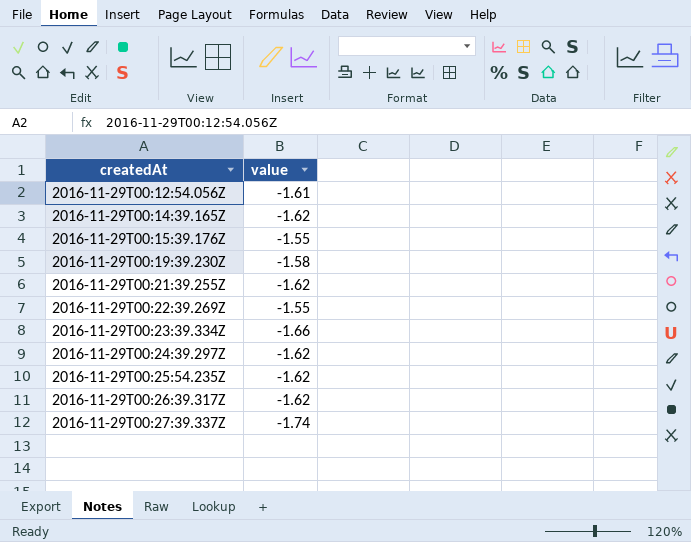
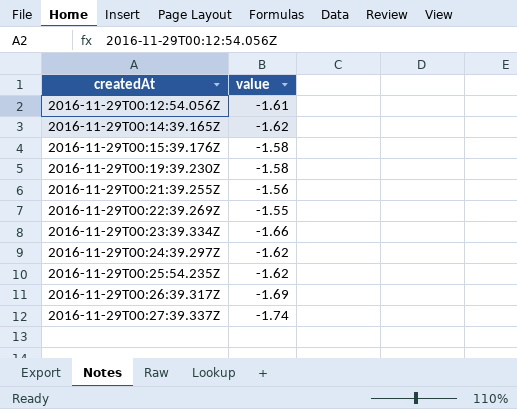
2016-11-29T00:15:39.176Z | value: -1.55 -> -1.58
2016-11-29T00:21:39.255Z | value: -1.62 -> -1.56
2016-11-29T00:26:39.317Z | value: -1.62 -> -1.69

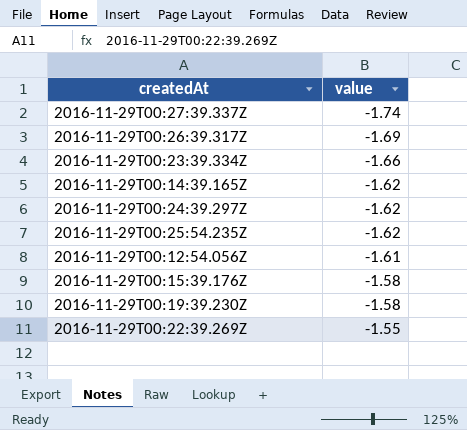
row order: createdAt ascending -> value ascending
row 2016-11-29T00:21:39.255Z: -1.56 -> none

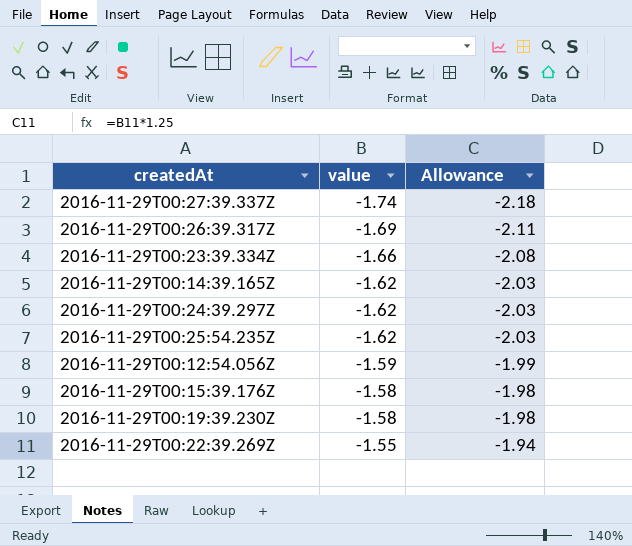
column Allowance | formula: none -> [value] * 1.25
2016-11-29T00:12:54.056Z | value: -1.61 -> -1.59

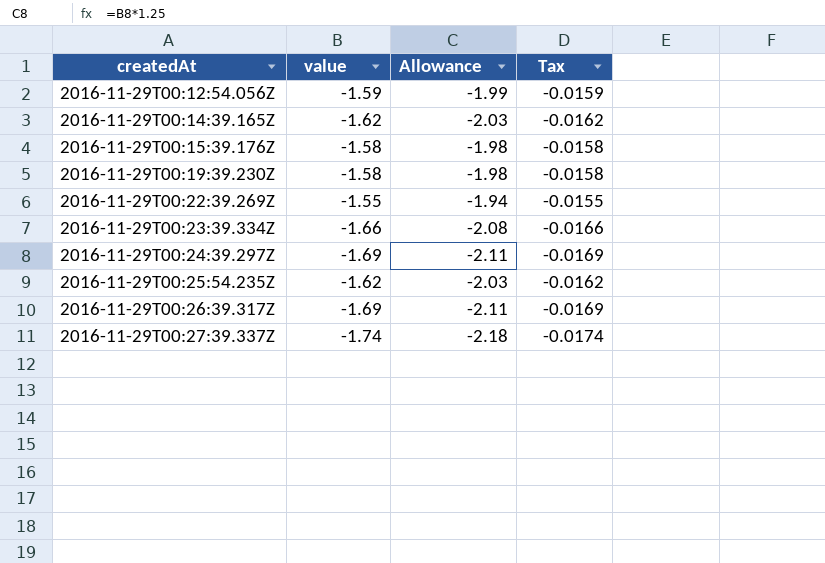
row order: value ascending -> createdAt ascending
column Tax | formula: none -> [value] * 0.01
2016-11-29T00:24:39.297Z | value: -1.62 -> -1.69
2016-11-29T00:24:39.297Z | Allowance: -2.03 -> -2.11

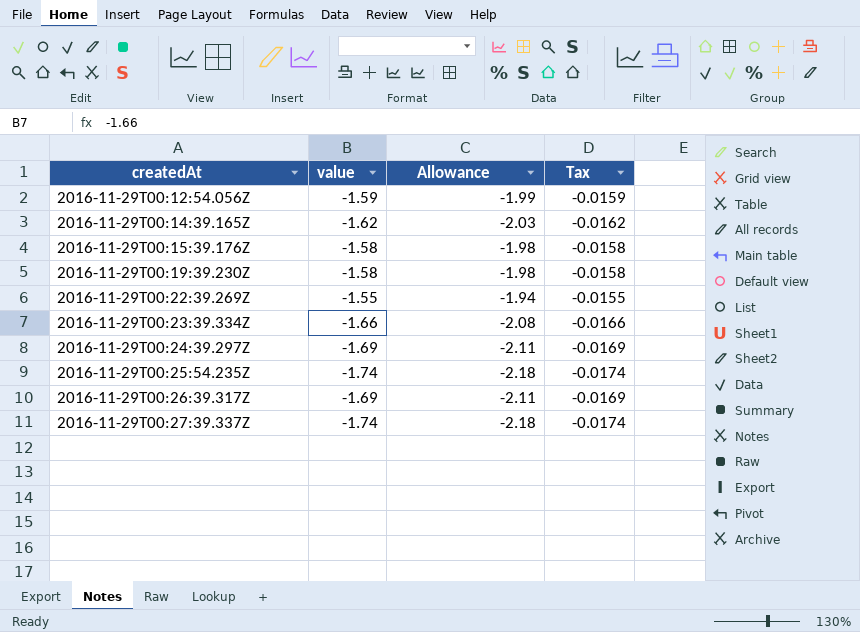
2016-11-29T00:25:54.235Z | value: -1.62 -> -1.74
2016-11-29T00:25:54.235Z | Allowance: -2.03 -> -2.18
2016-11-29T00:25:54.235Z | Tax: -0.0162 -> -0.0174

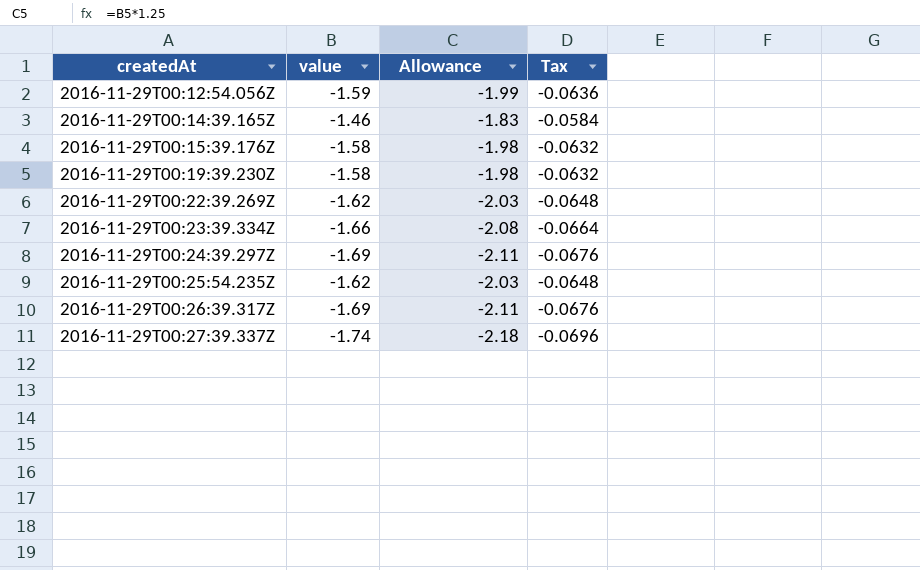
column Tax | formula: [value] * 0.01 -> [value] * 0.04
2016-11-29T00:14:39.165Z | value: -1.62 -> -1.46
2016-11-29T00:14:39.165Z | Allowance: -2.03 -> -1.83
2016-11-29T00:22:39.269Z | value: -1.55 -> -1.62
2016-11-29T00:22:39.269Z | Allowance: -1.94 -> -2.03
2016-11-29T00:25:54.235Z | value: -1.74 -> -1.62
2016-11-29T00:25:54.235Z | Allowance: -2.18 -> -2.03

